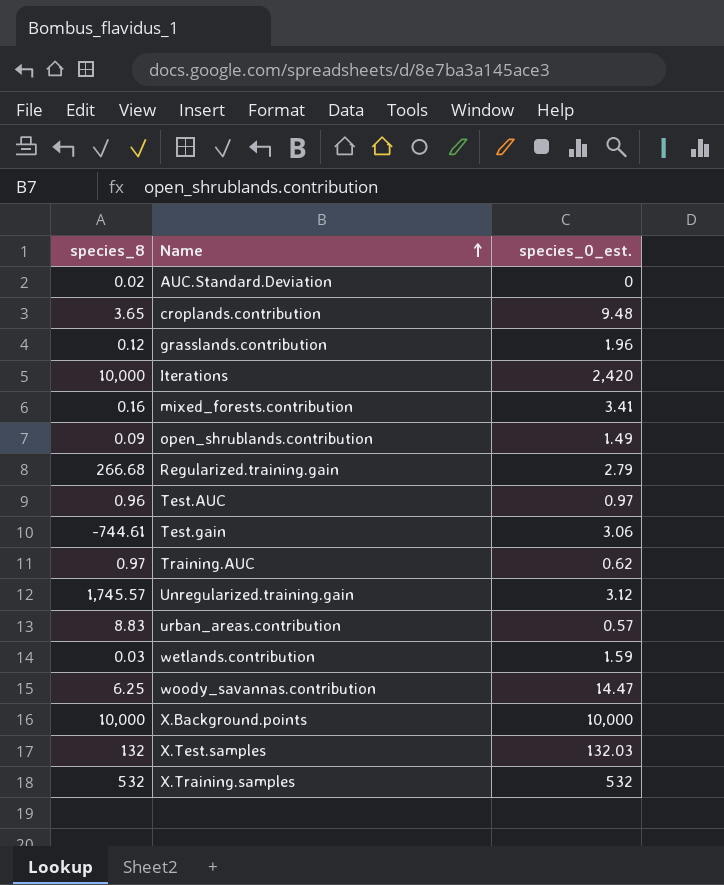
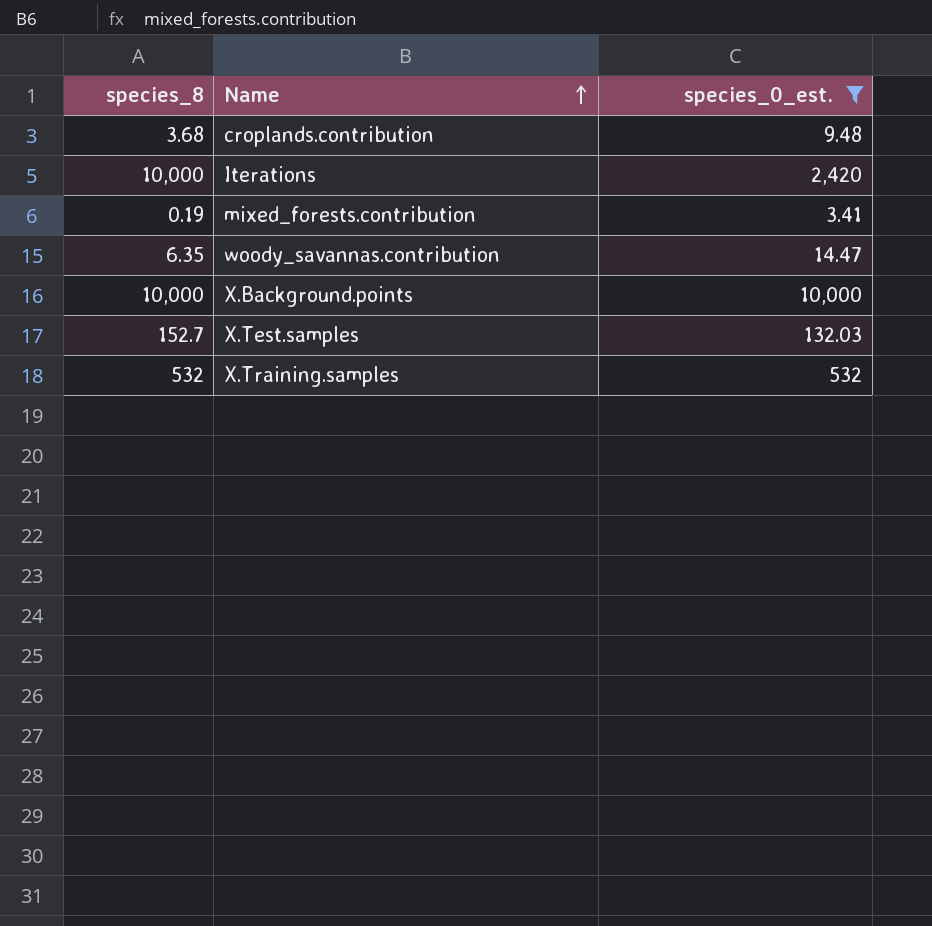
filter: none -> species_0_est. >= 3.41
croplands.contribution | species_8: 3.65 -> 3.68
mixed_forests.contribution | species_8: 0.16 -> 0.19
woody_savannas.contribution | species_8: 6.25 -> 6.35
X.Test.samples | species_8: 132 -> 152.7

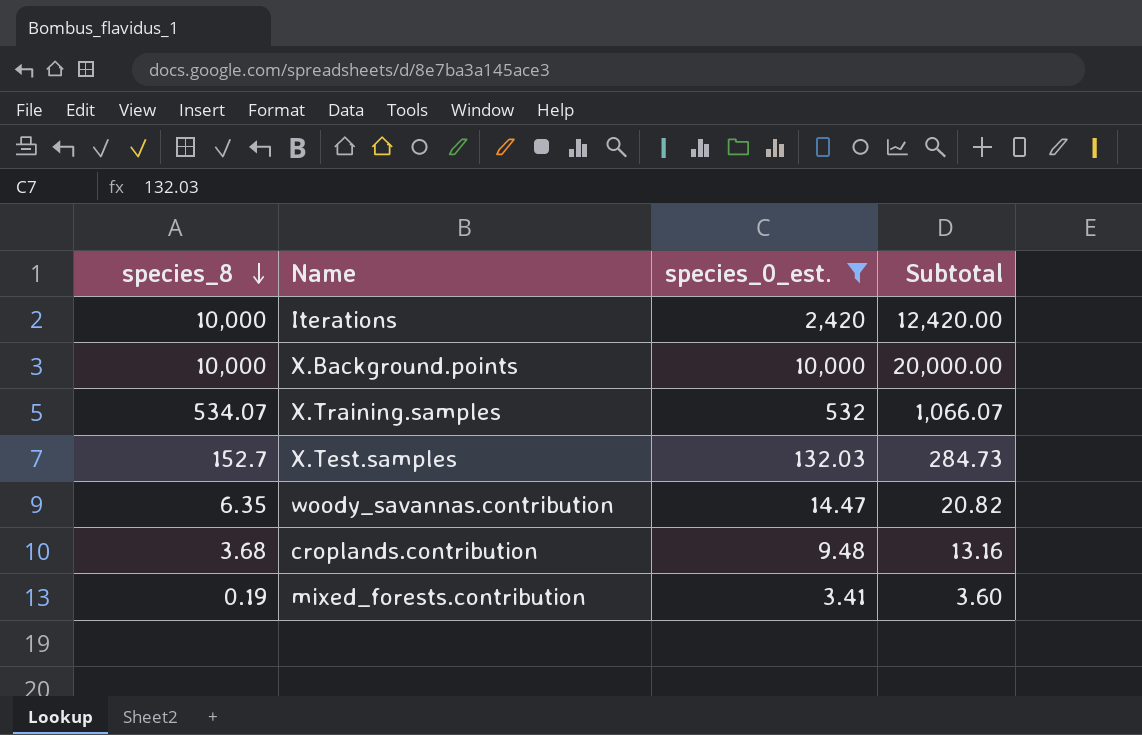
row order: Name ascending -> species_8 descending
column Subtotal | formula: none -> [species_8] + [species_0_est.]
X.Training.samples | species_8: 532 -> 534.07

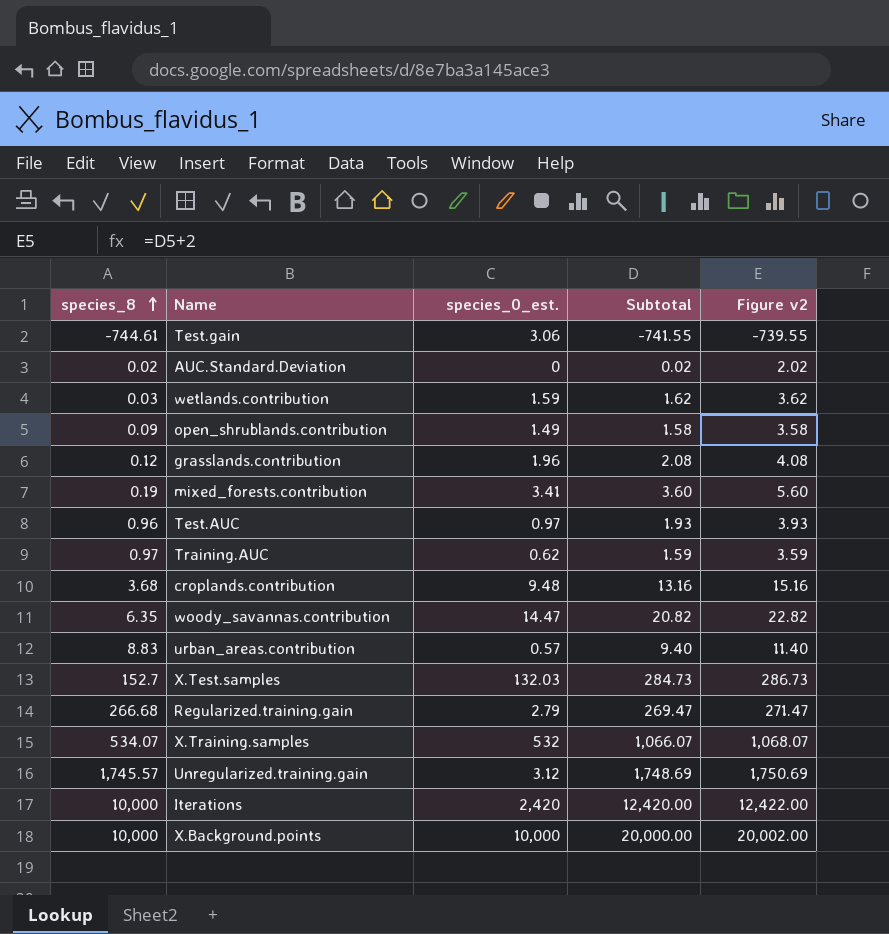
filter: species_0_est. >= 3.41 -> none
row order: species_8 descending -> species_8 ascending
column Figure v2 | formula: none -> [Subtotal] + 2

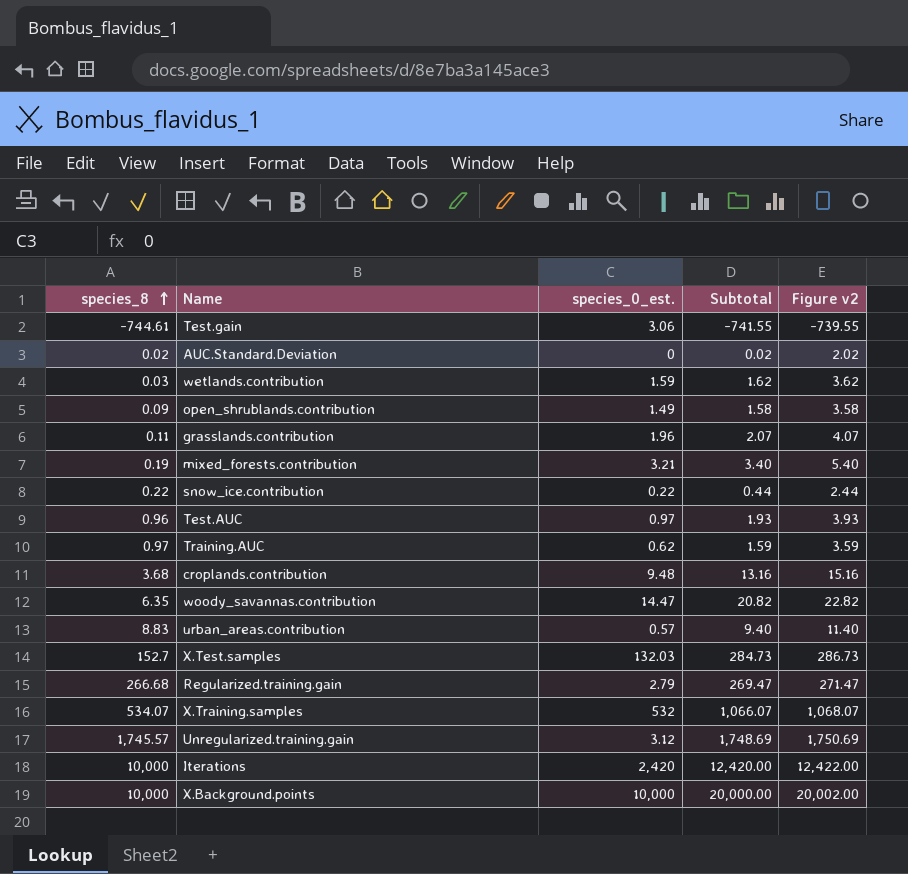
grasslands.contribution | species_8: 0.12 -> 0.11
grasslands.contribution | Subtotal: 2.08 -> 2.07
grasslands.contribution | Figure v2: 4.08 -> 4.07
mixed_forests.contribution | species_0_est.: 3.41 -> 3.21
mixed_forests.contribution | Subtotal: 3.60 -> 3.40
mixed_forests.contribution | Figure v2: 5.60 -> 5.40
row snow_ice.contribution: none -> 0.22 | 0.22 | 0.44 | 2.44

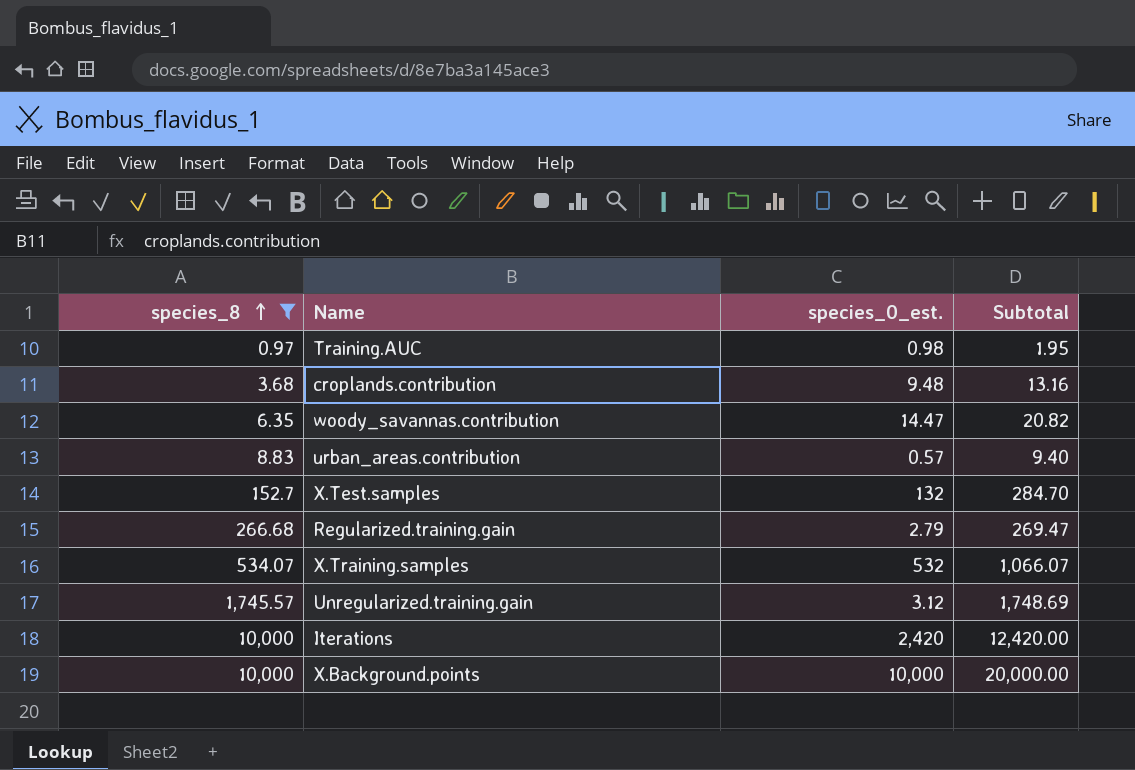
filter: none -> species_8 >= 0.97
column Figure v2 | formula: [Subtotal] + 2 -> none
Training.AUC | species_0_est.: 0.62 -> 0.98
Training.AUC | Subtotal: 1.59 -> 1.95
X.Test.samples | species_0_est.: 132.03 -> 132
X.Test.samples | Subtotal: 284.73 -> 284.70

